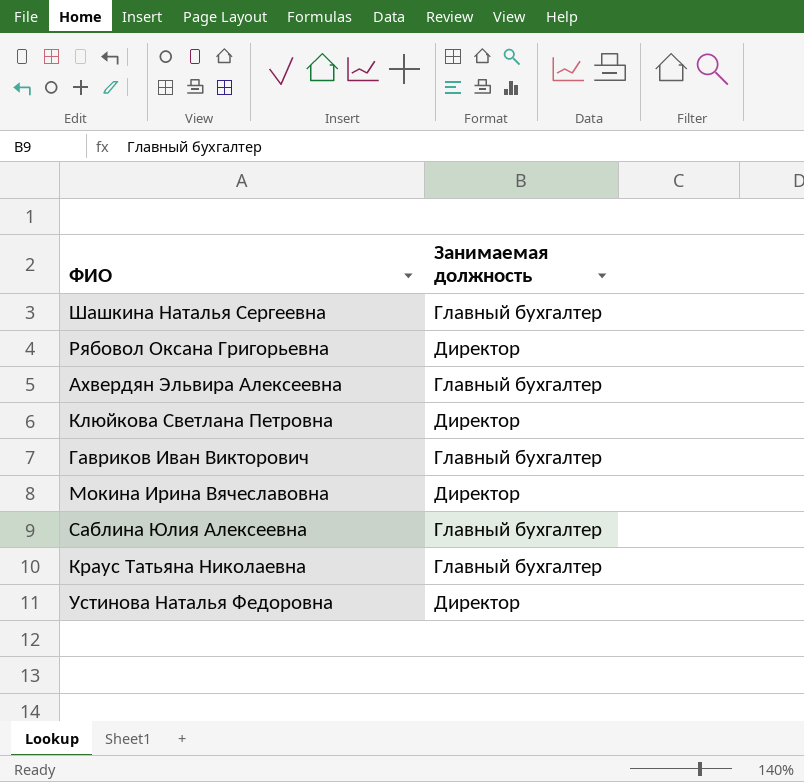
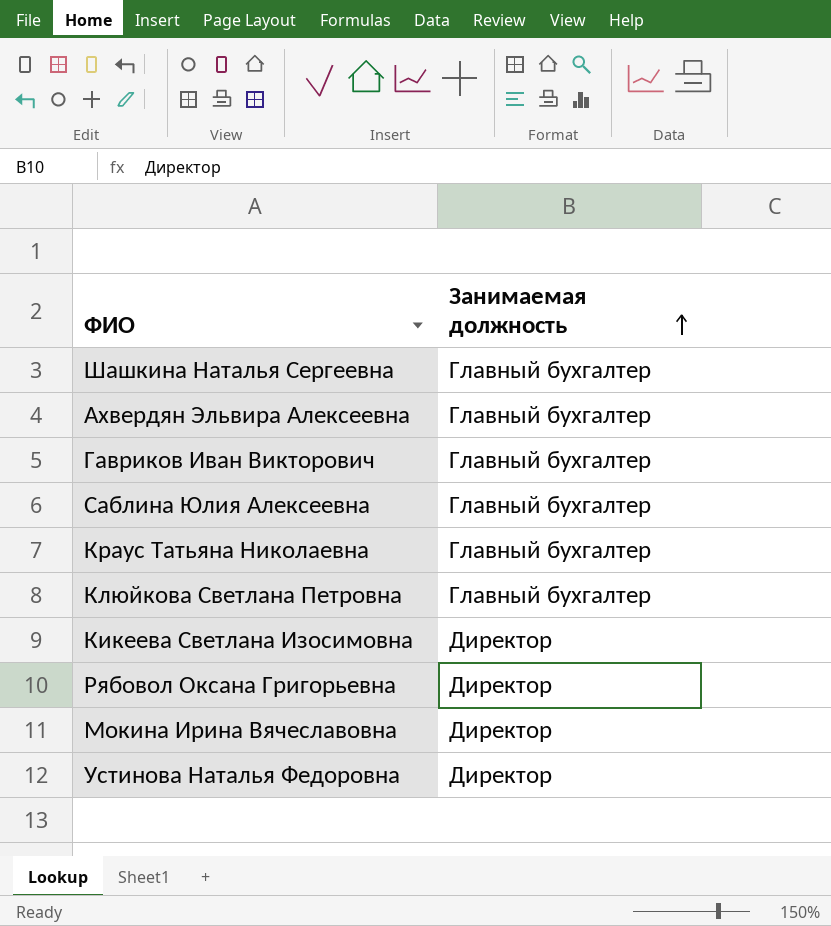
row order: none -> Занимаемая должность ascending
Клюйкова Светлана Петровна | Занимаемая должность: Директор -> Главный бухгалтер
row Кикеева Светлана Изосимовна: none -> Директор

